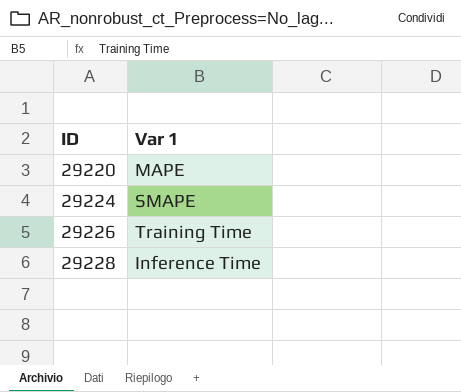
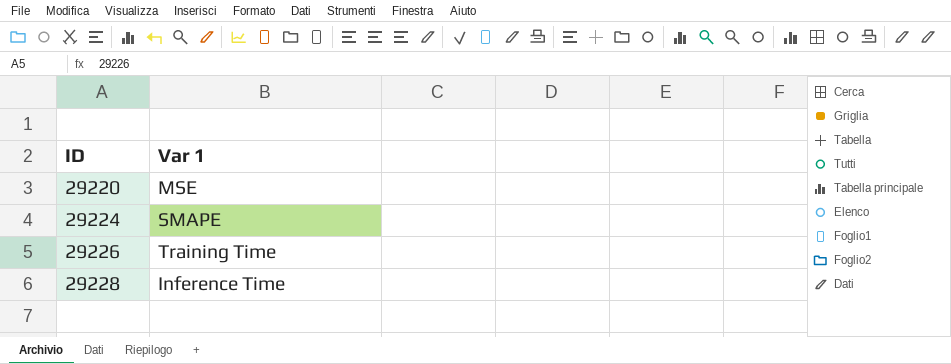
29220 | Var 1: MAPE -> MSE

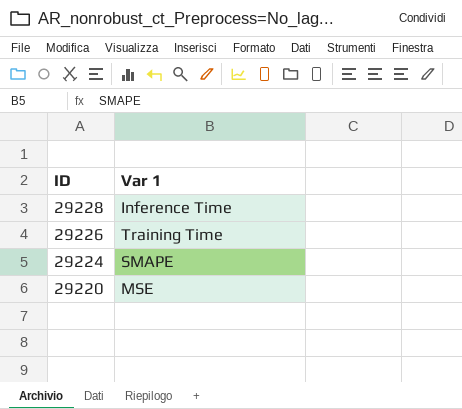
row order: ID ascending -> ID descending

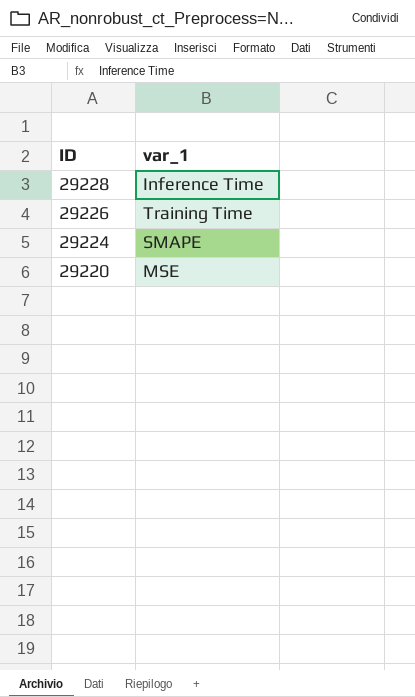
column name: Var 1 -> var_1

